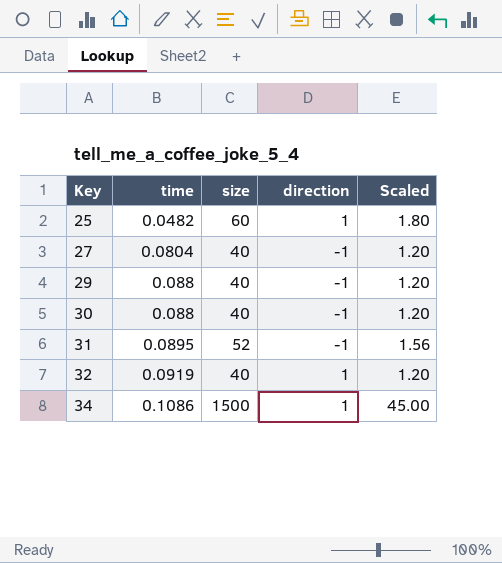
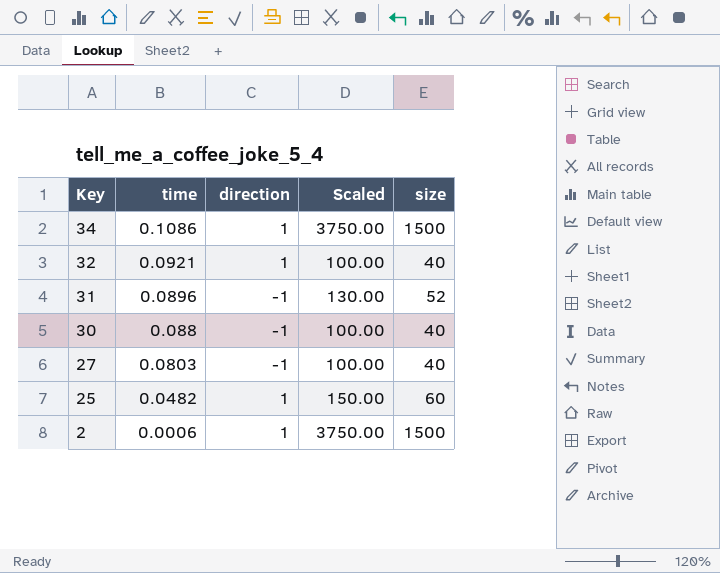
row order: Key ascending -> Key descending
column Scaled | formula: [size] * 0.03 -> [size] * 2.5
column size | position: 3 -> 5
row 29: 0.088 | 40 | -1 | 1.20 -> none
32 | time: 0.0919 -> 0.0921
31 | time: 0.0895 -> 0.0896
27 | time: 0.0804 -> 0.0803
row 2: none -> 0.0006 | 1 | 3750.00 | 1500

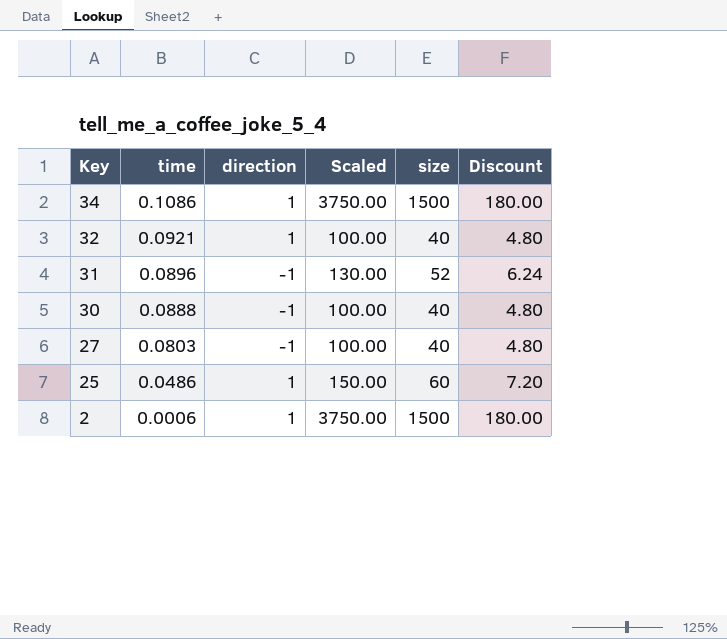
column Discount | formula: none -> [size] * 0.12
30 | time: 0.088 -> 0.0888
25 | time: 0.0482 -> 0.0486

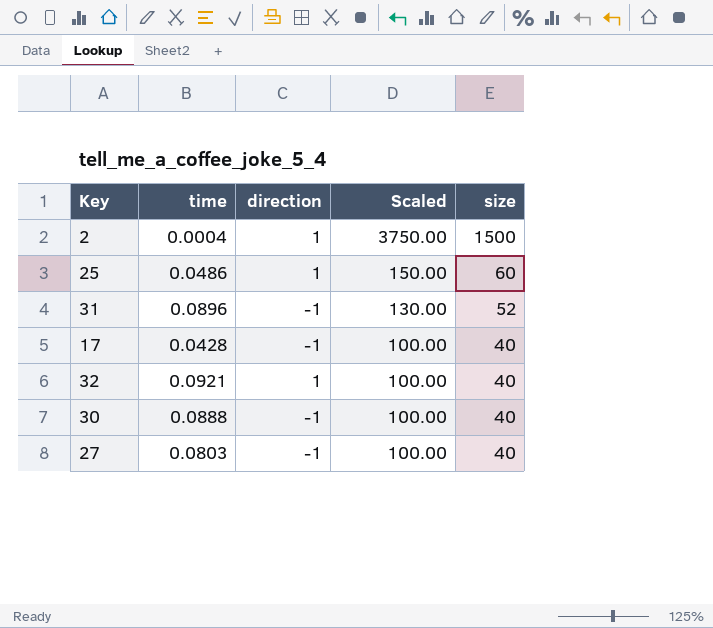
row order: Key descending -> Scaled descending
column Discount | formula: [size] * 0.12 -> none
row 34: 0.1086 | 1 | 3750.00 | 1500 | 180.00 -> none
2 | time: 0.0006 -> 0.0004
row 17: none -> 0.0428 | -1 | 100.00 | 40

